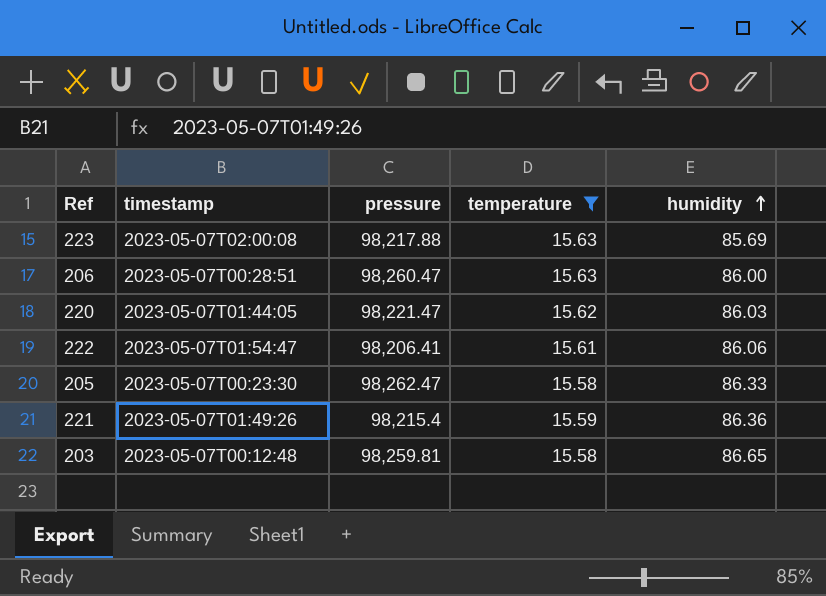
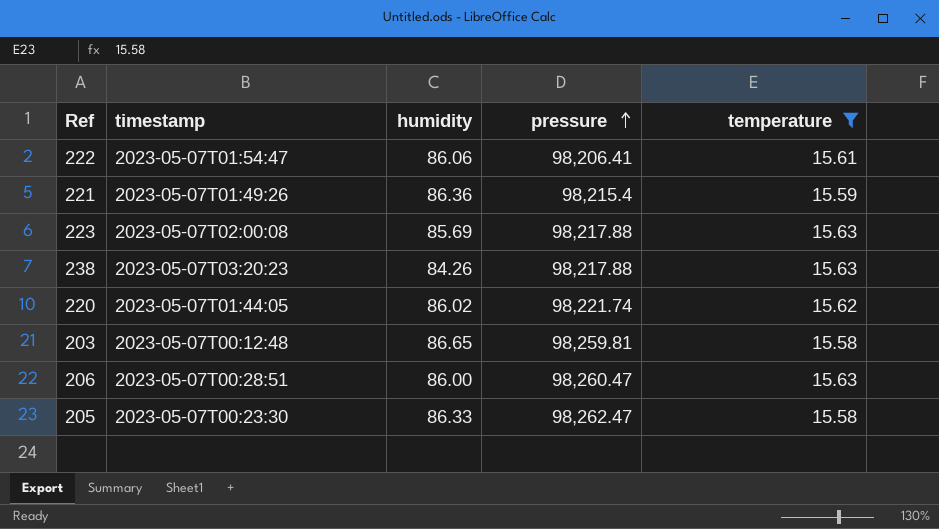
row order: humidity ascending -> pressure ascending
column humidity | position: 5 -> 3
row 238: none -> 2023-05-07T03:20:23 | 84.26 | 98,217.88 | 15.63
220 | humidity: 86.03 -> 86.02
220 | pressure: 98,221.47 -> 98,221.74

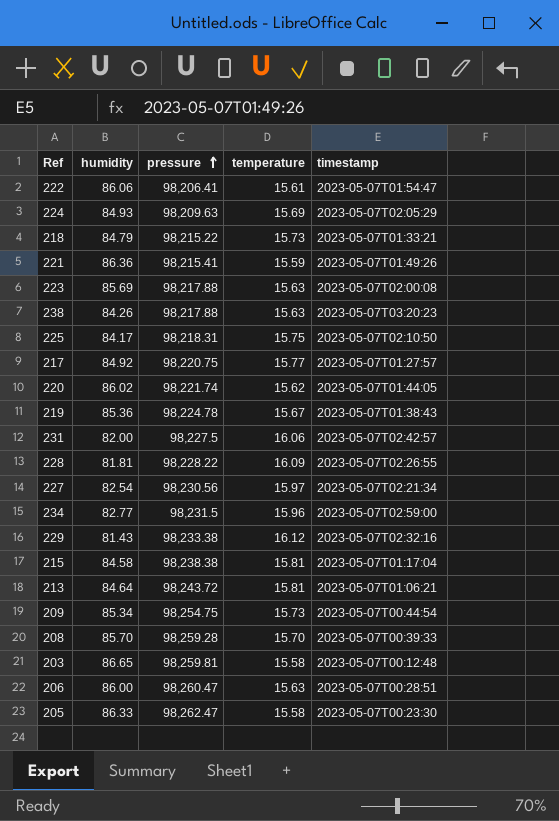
filter: temperature <= 15.63 -> none
column timestamp | position: 2 -> 5
221 | pressure: 98,215.4 -> 98,215.41

